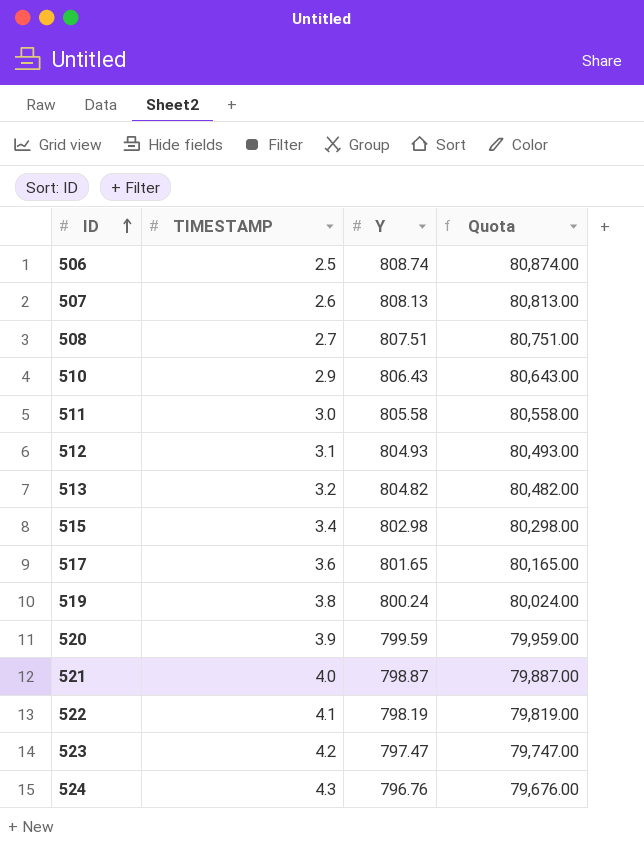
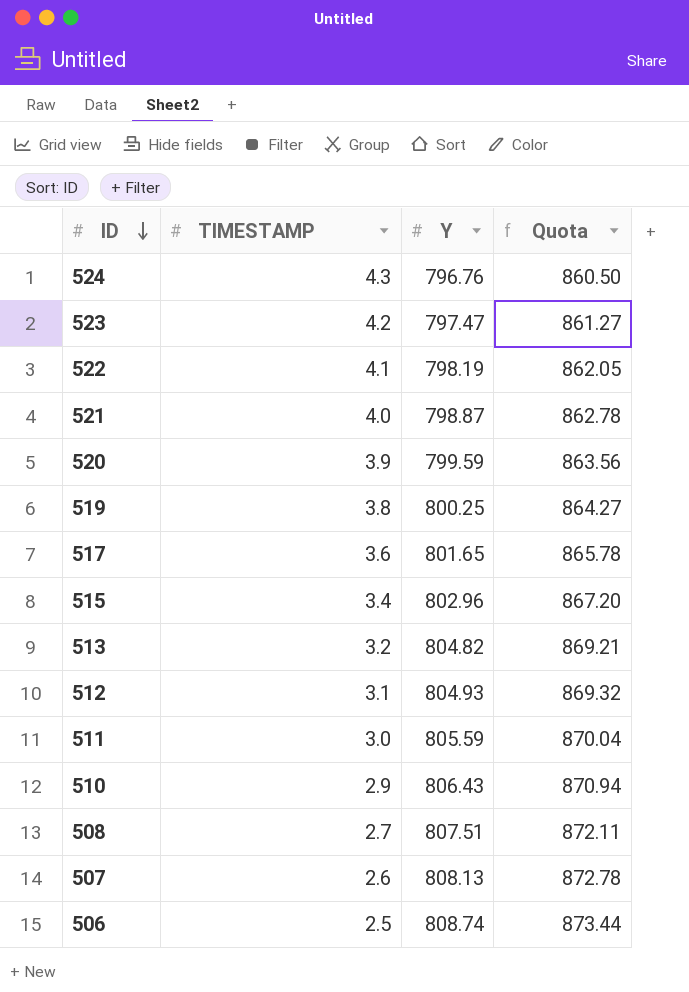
row order: ID ascending -> ID descending
column Quota | formula: [Y] * 100 -> [Y] * 1.08
519 | Y: 800.24 -> 800.25
515 | Y: 802.98 -> 802.96
511 | Y: 805.58 -> 805.59

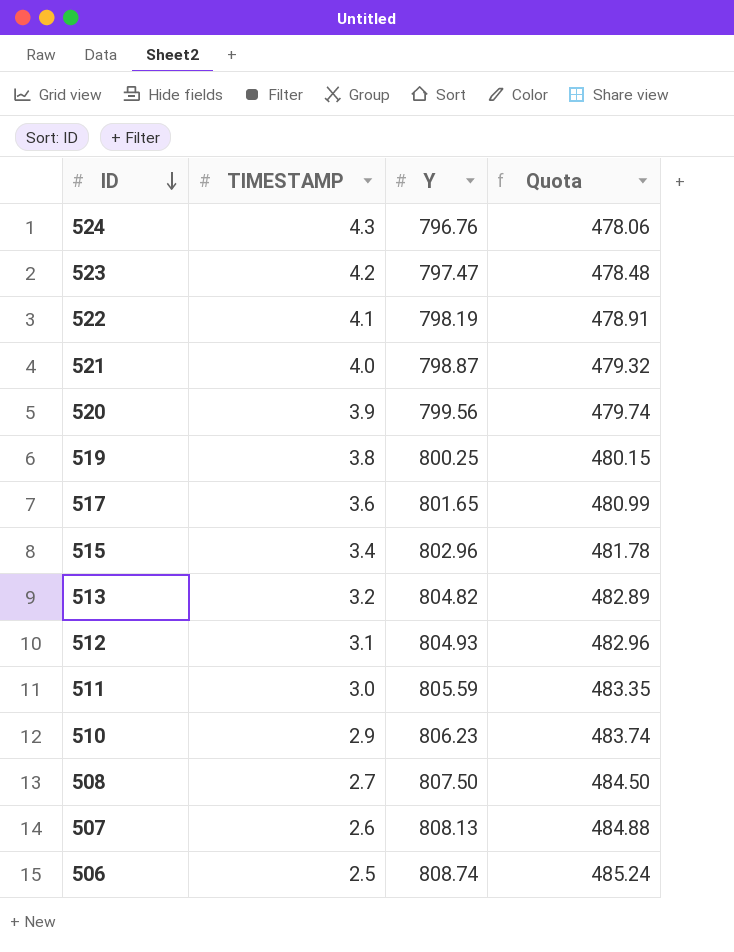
column Quota | formula: [Y] * 1.08 -> [Y] * 0.6
520 | Y: 799.59 -> 799.56
510 | Y: 806.43 -> 806.23
508 | Y: 807.51 -> 807.50

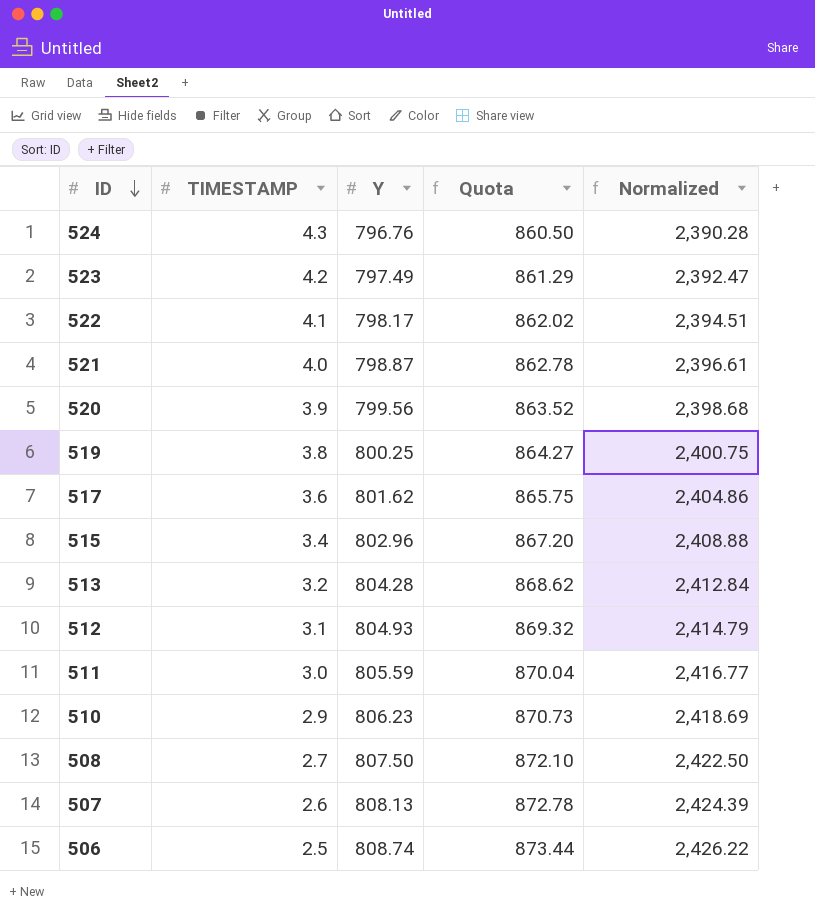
column Quota | formula: [Y] * 0.6 -> [Y] * 1.08
column Normalized | formula: none -> [Y] * 3
523 | Y: 797.47 -> 797.49
522 | Y: 798.19 -> 798.17
517 | Y: 801.65 -> 801.62
513 | Y: 804.82 -> 804.28

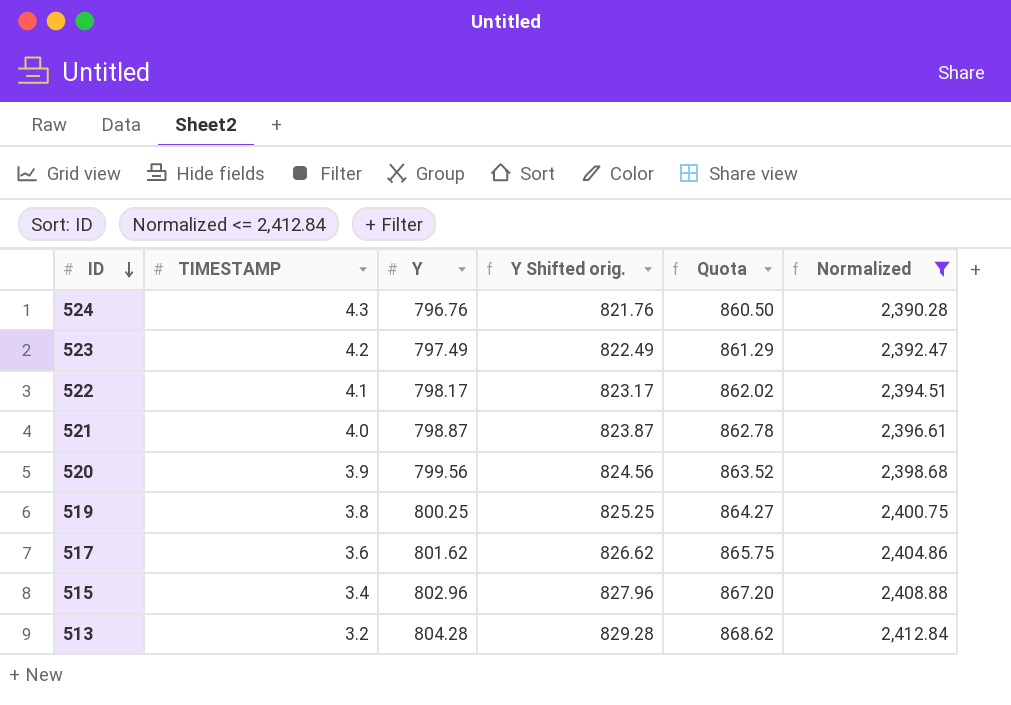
filter: none -> Normalized <= 2,412.84
column Y Shifted orig. | formula: none -> [Y] + 25

